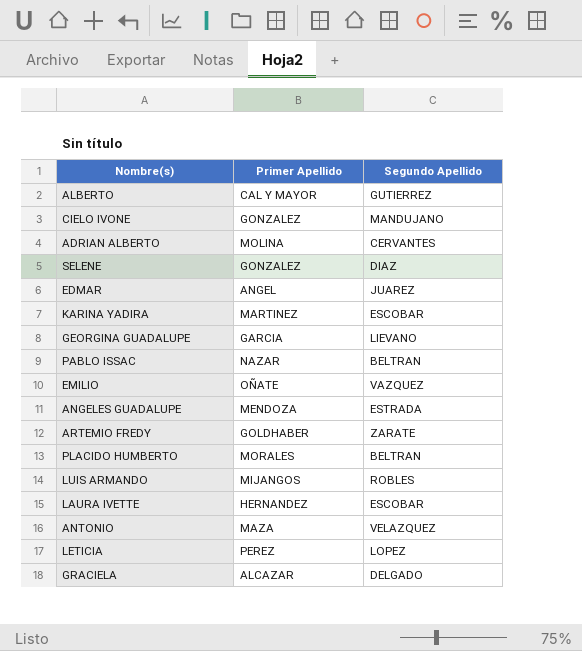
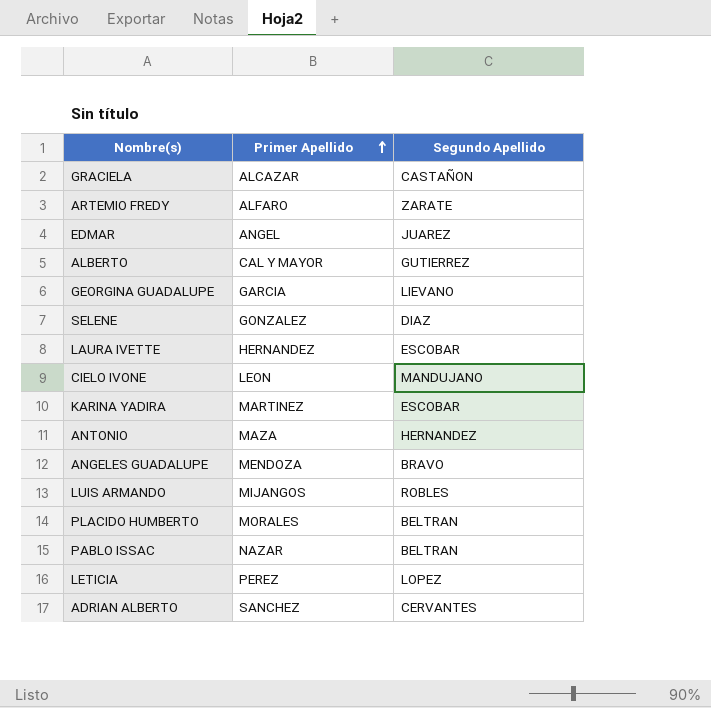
row order: none -> Primer Apellido ascending
row EMILIO: OÑATE | VAZQUEZ -> none
GRACIELA | Segundo Apellido: DELGADO -> CASTAÑON
ARTEMIO FREDY | Primer Apellido: GOLDHABER -> ALFARO
CIELO IVONE | Primer Apellido: GONZALEZ -> LEON
ANTONIO | Segundo Apellido: VELAZQUEZ -> HERNANDEZ
ANGELES GUADALUPE | Segundo Apellido: ESTRADA -> BRAVO
ADRIAN ALBERTO | Primer Apellido: MOLINA -> SANCHEZ

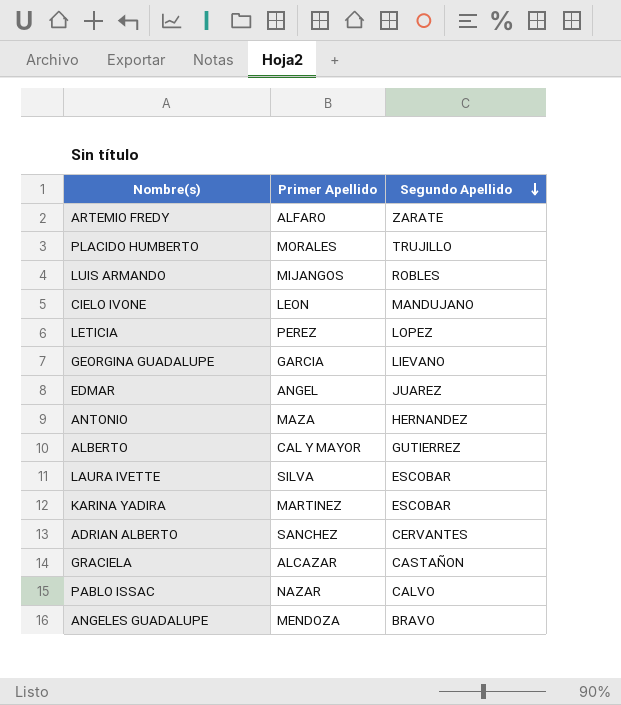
row order: Primer Apellido ascending -> Segundo Apellido descending
row SELENE: GONZALEZ | DIAZ -> none
PLACIDO HUMBERTO | Segundo Apellido: BELTRAN -> TRUJILLO
LAURA IVETTE | Primer Apellido: HERNANDEZ -> SILVA
PABLO ISSAC | Segundo Apellido: BELTRAN -> CALVO

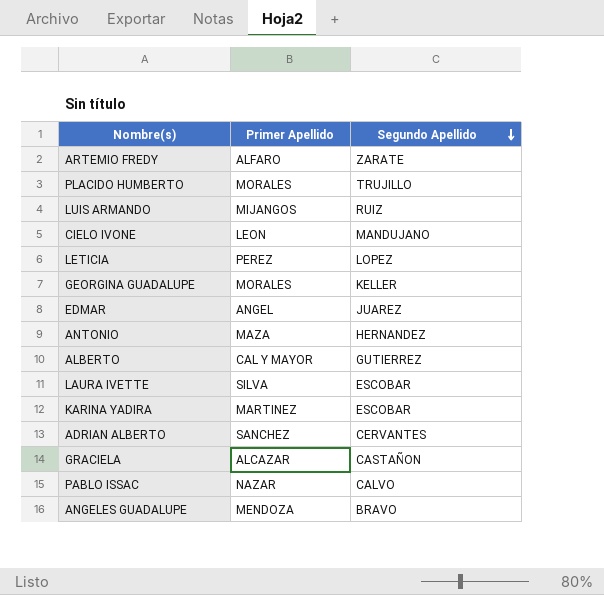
LUIS ARMANDO | Segundo Apellido: ROBLES -> RUIZ
GEORGINA GUADALUPE | Primer Apellido: GARCIA -> MORALES
GEORGINA GUADALUPE | Segundo Apellido: LIEVANO -> KELLER

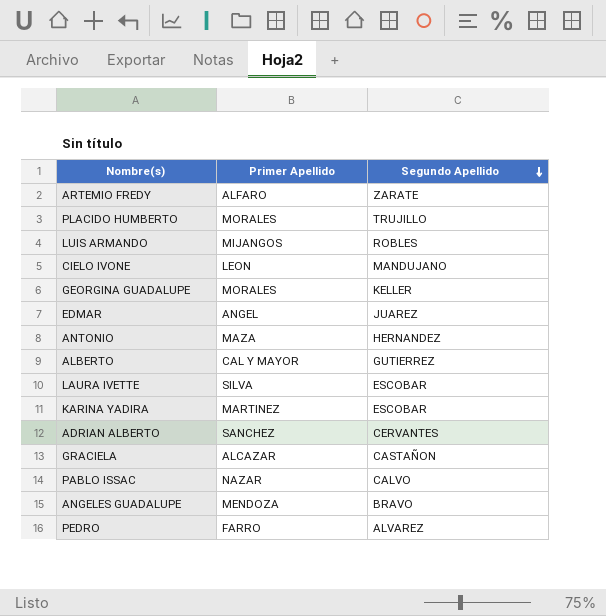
row LETICIA: PEREZ | LOPEZ -> none
LUIS ARMANDO | Segundo Apellido: RUIZ -> ROBLES
row PEDRO: none -> FARRO | ALVAREZ

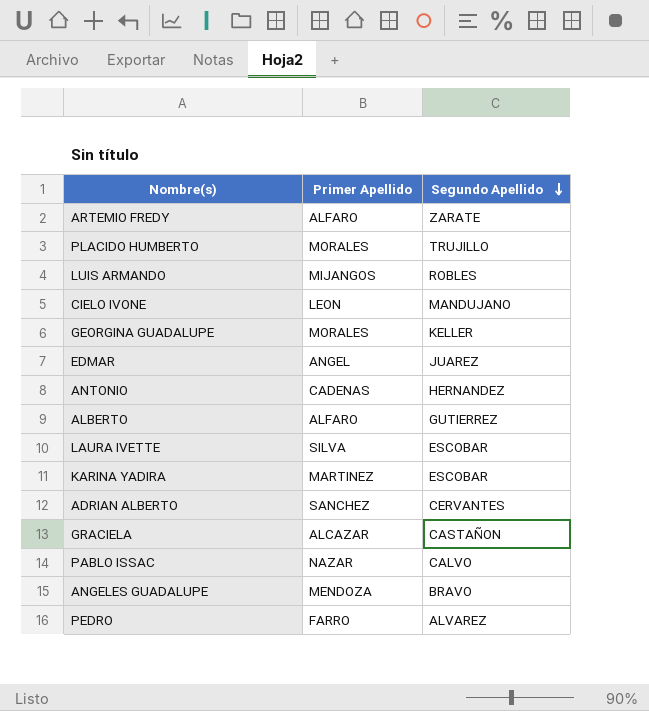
ANTONIO | Primer Apellido: MAZA -> CADENAS
ALBERTO | Primer Apellido: CAL Y MAYOR -> ALFARO

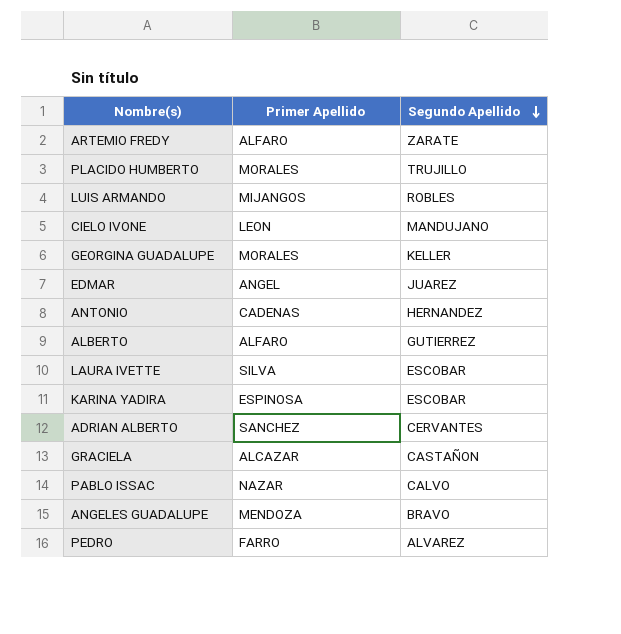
KARINA YADIRA | Primer Apellido: MARTINEZ -> ESPINOSA

